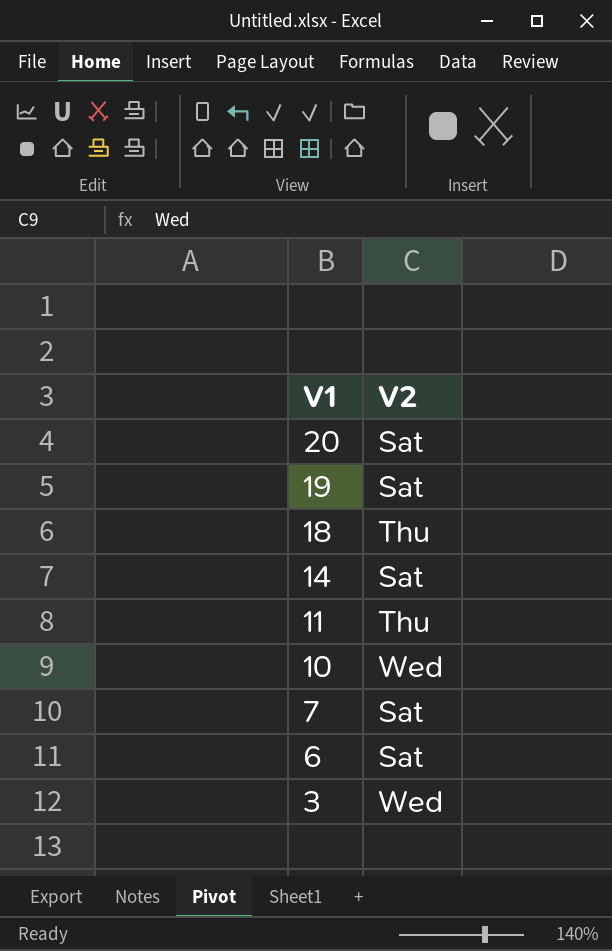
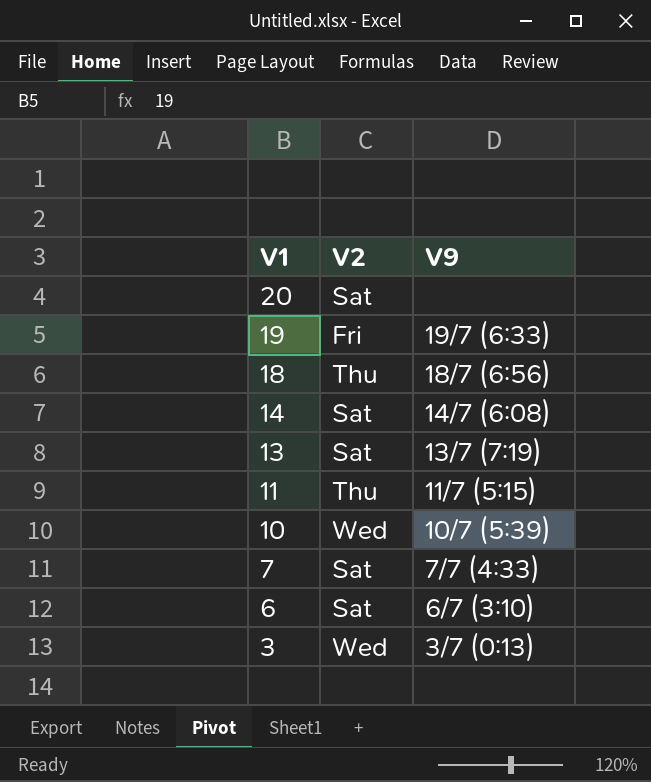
column V9 | position: none -> 3
19 | V2: Sat -> Fri
row 13: none -> Sat | 13/7 (7:19)

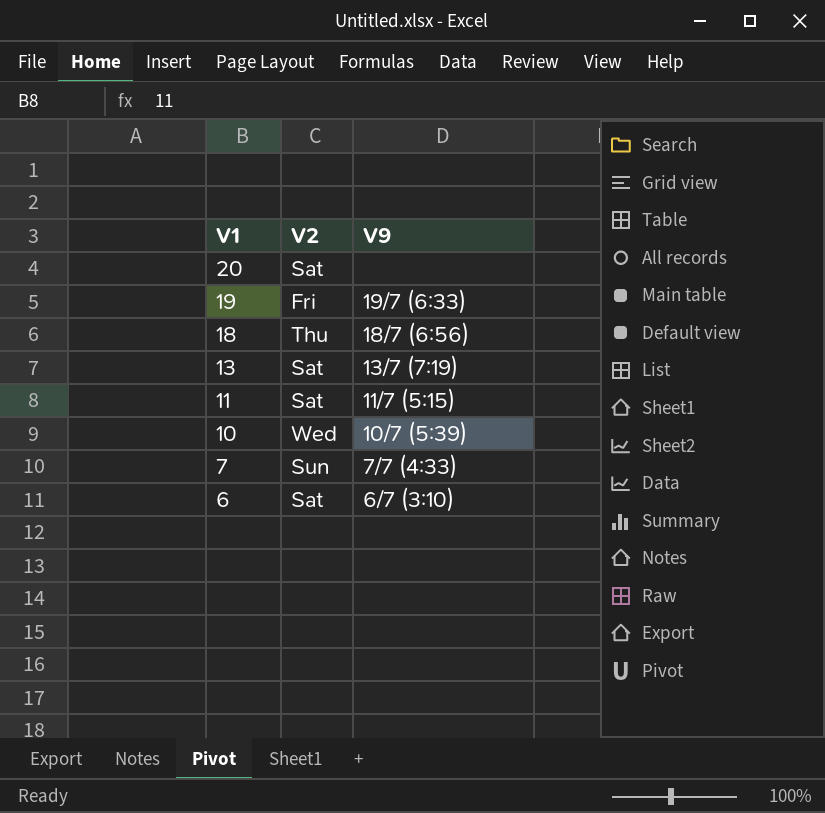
row 14: Sat | 14/7 (6:08) -> none
row 3: Wed | 3/7 (0:13) -> none
11 | V2: Thu -> Sat
7 | V2: Sat -> Sun

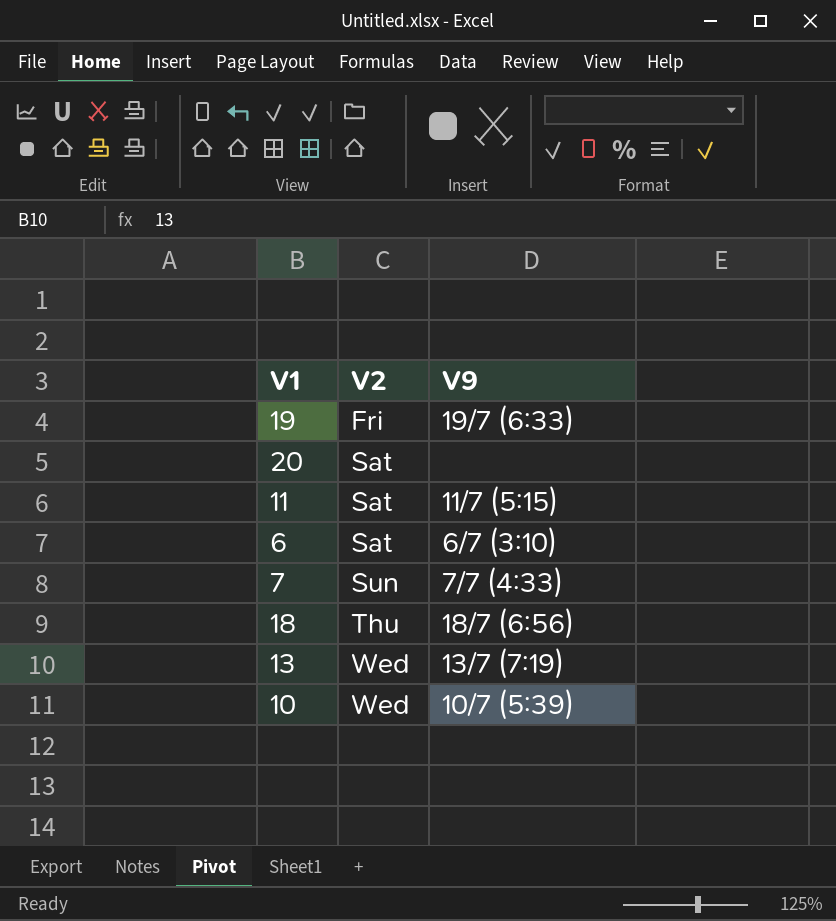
row order: V1 descending -> V2 ascending
13 | V2: Sat -> Wed

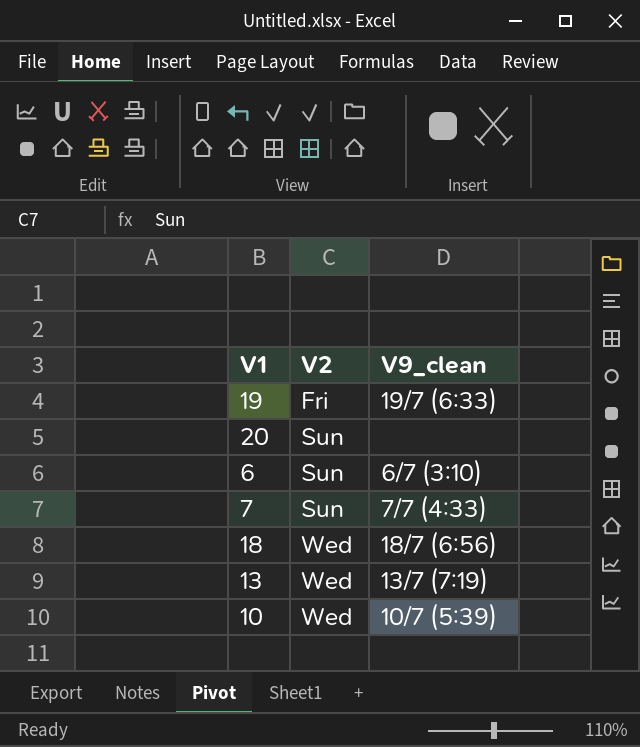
column name: V9 -> V9_clean
row 11: Sat | 11/7 (5:15) -> none
20 | V2: Sat -> Sun
6 | V2: Sat -> Sun
18 | V2: Thu -> Wed

